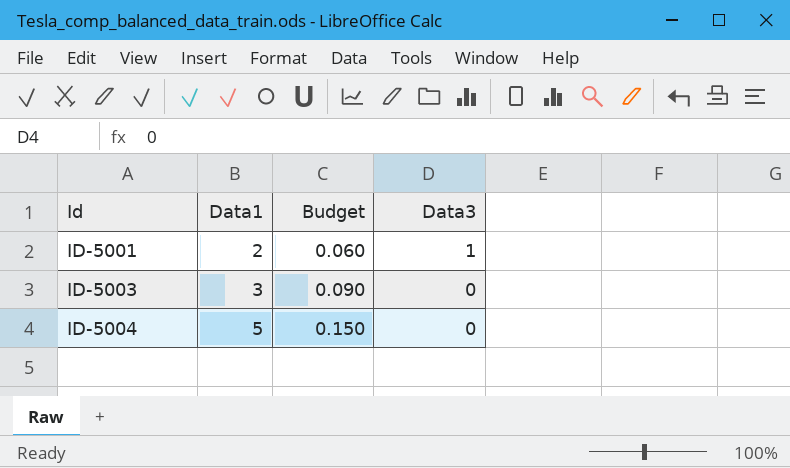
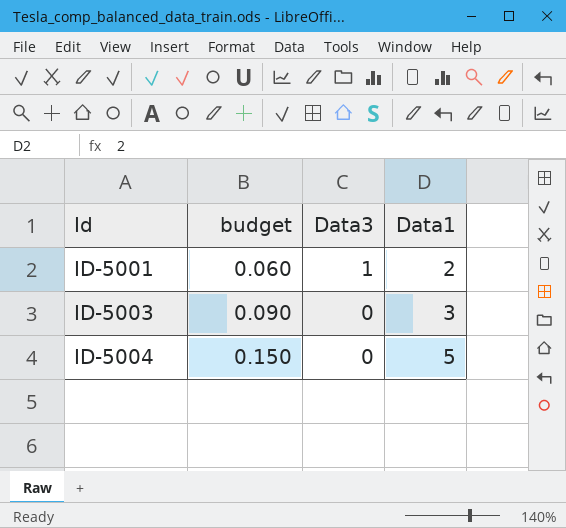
column name: Budget -> budget
column Data1 | position: 2 -> 4

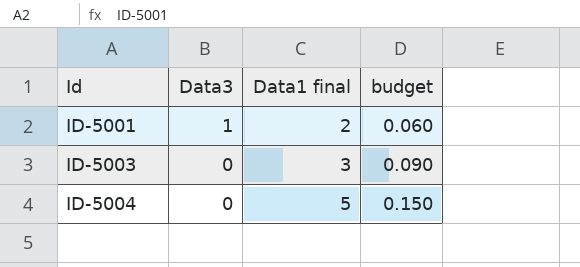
column name: Data1 -> Data1 final
column budget | position: 2 -> 4

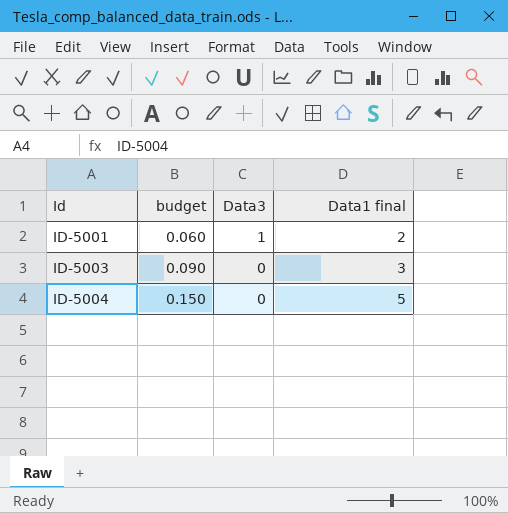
column budget | position: 4 -> 2

